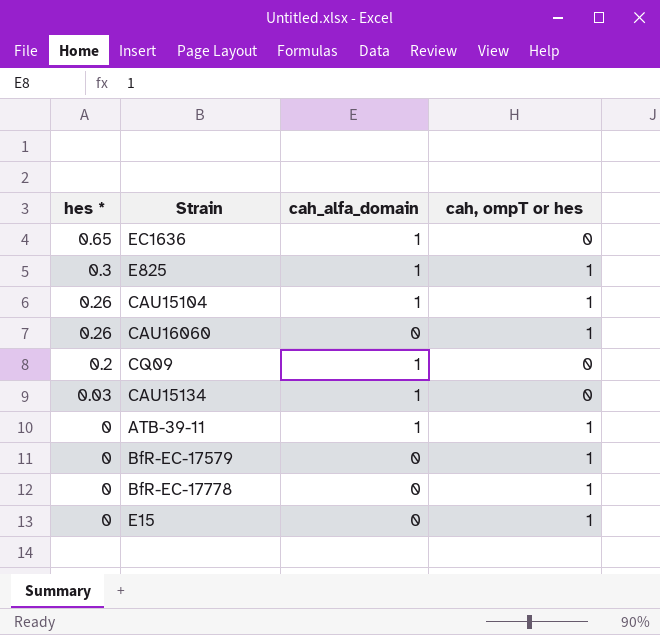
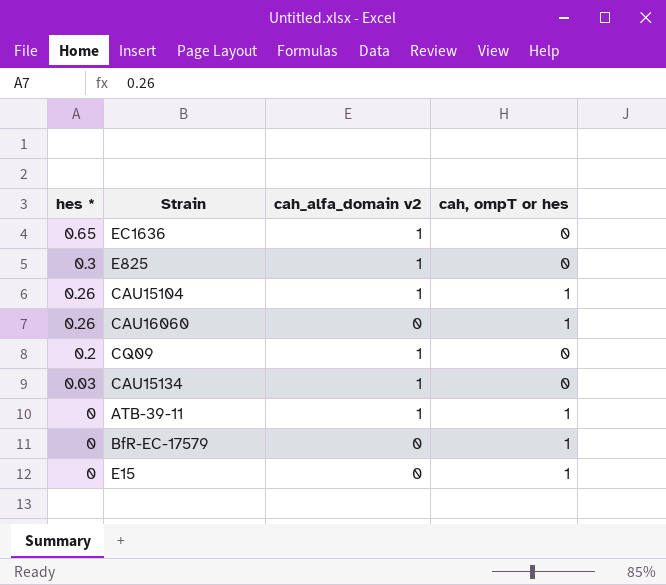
column name: cah_alfa_domain -> cah_alfa_domain v2
row BfR-EC-17778: 0 | 0 | 1 -> none
E825 | cah, ompT or hes: 1 -> 0

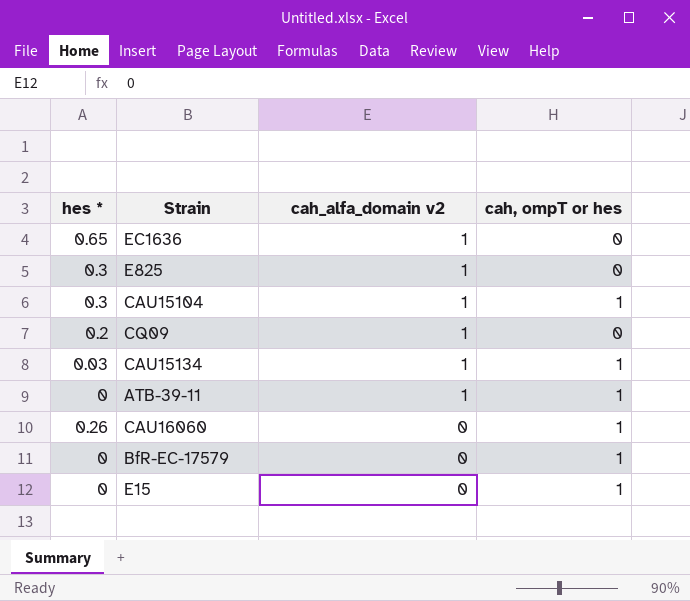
row order: hes * descending -> cah_alfa_domain v2 descending
CAU15104 | hes *: 0.26 -> 0.3
CAU15134 | cah, ompT or hes: 0 -> 1

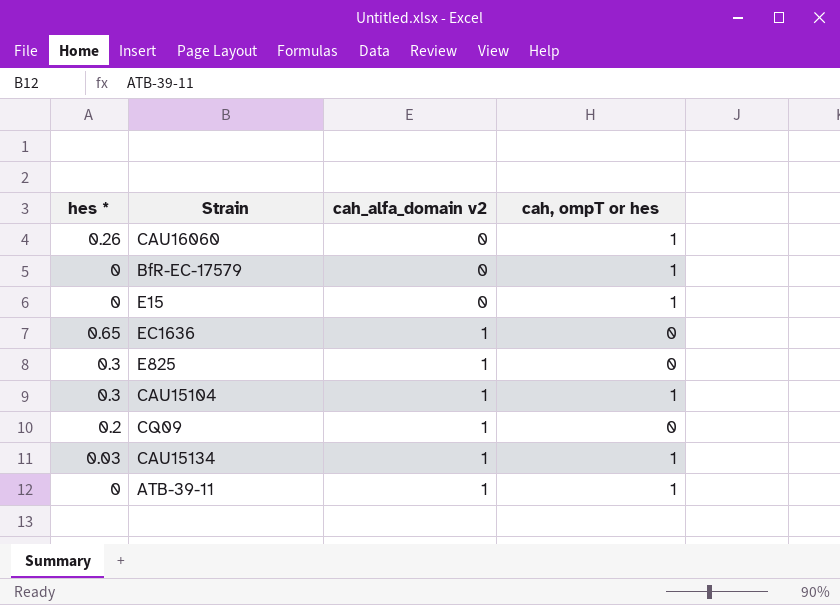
row order: cah_alfa_domain v2 descending -> cah_alfa_domain v2 ascending

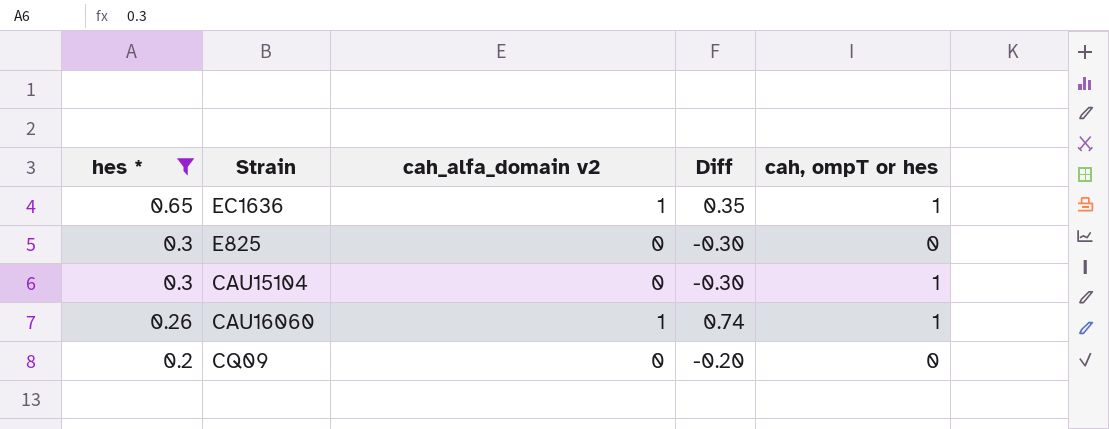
filter: none -> hes * >= 0.2
row order: cah_alfa_domain v2 ascending -> hes * descending
column Diff | formula: none -> [cah_alfa_domain v2] - [hes *]
EC1636 | cah, ompT or hes: 0 -> 1
E825 | cah_alfa_domain v2: 1 -> 0
CAU15104 | cah_alfa_domain v2: 1 -> 0
CAU16060 | cah_alfa_domain v2: 0 -> 1
CQ09 | cah_alfa_domain v2: 1 -> 0

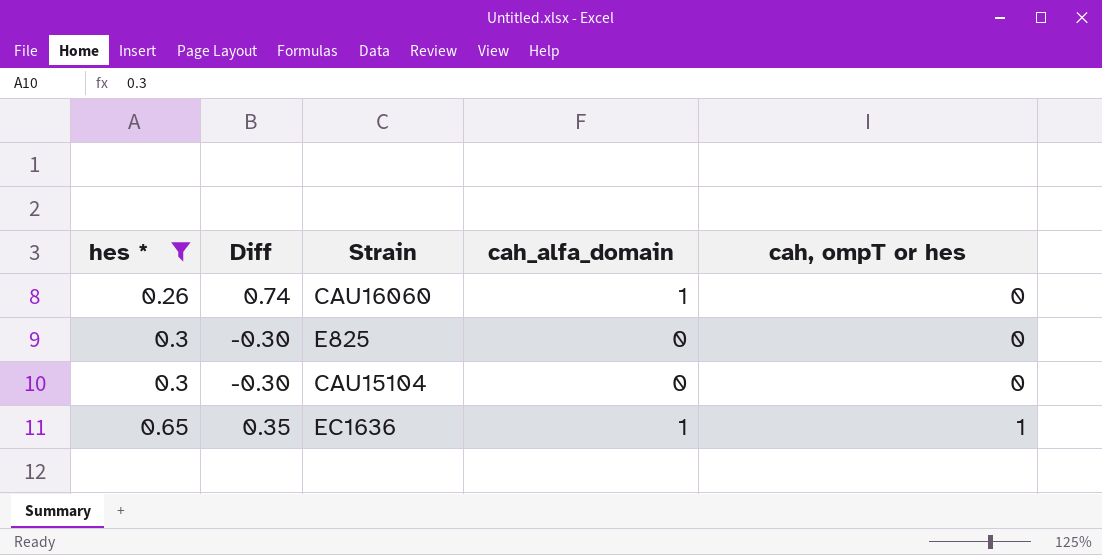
row order: hes * descending -> hes * ascending
column Diff | position: 4 -> 2
column name: cah_alfa_domain v2 -> cah_alfa_domain
row CQ09: 0.2 | 0 | -0.20 | 0 -> none
CAU16060 | cah, ompT or hes: 1 -> 0
CAU15104 | cah, ompT or hes: 1 -> 0

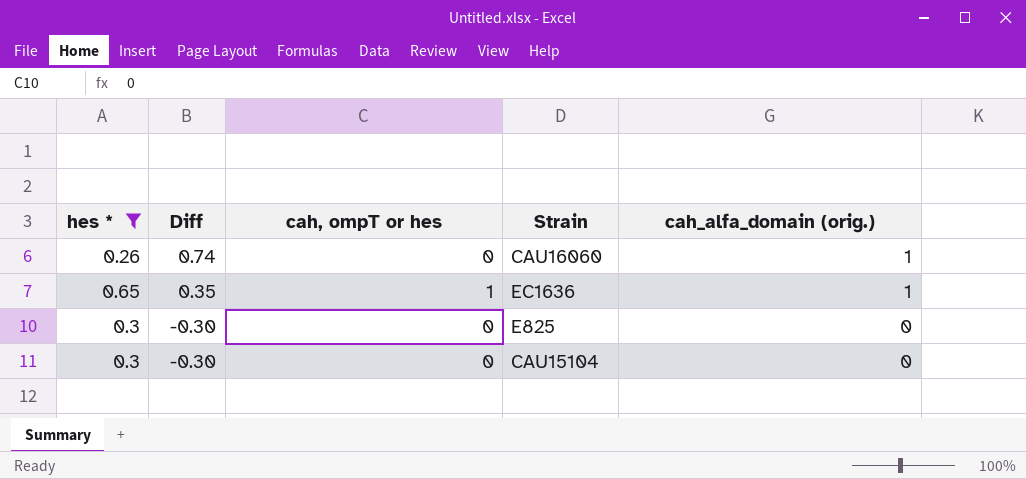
row order: hes * ascending -> Diff descending
column cah, ompT or hes | position: 5 -> 3
column name: cah_alfa_domain -> cah_alfa_domain (orig.)

